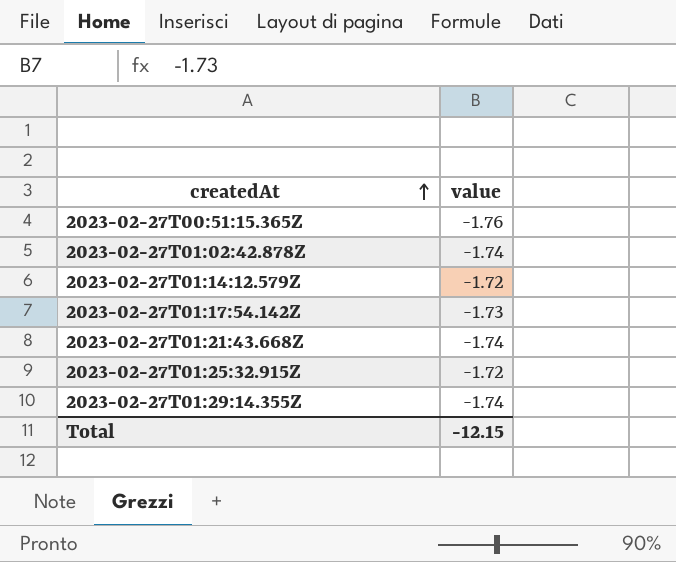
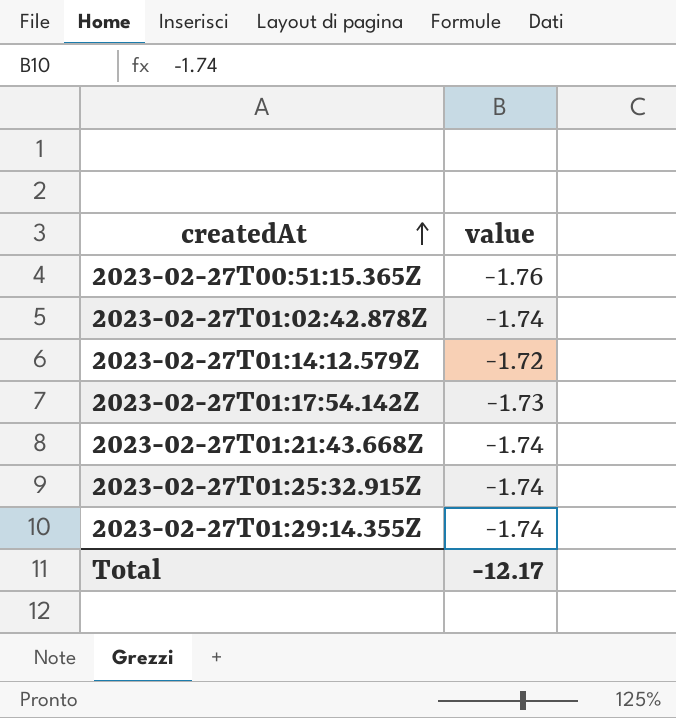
2023-02-27T01:25:32.915Z | value: -1.72 -> -1.74
Total | value: -12.15 -> -12.17

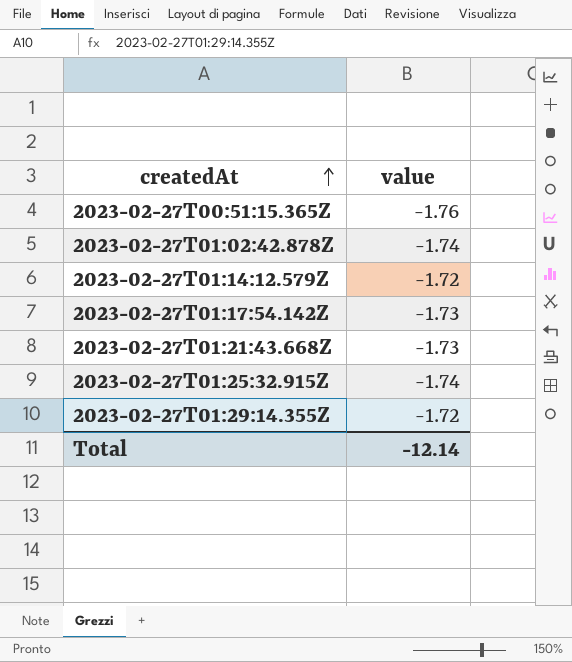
2023-02-27T01:21:43.668Z | value: -1.74 -> -1.73
2023-02-27T01:29:14.355Z | value: -1.74 -> -1.72
Total | value: -12.17 -> -12.14

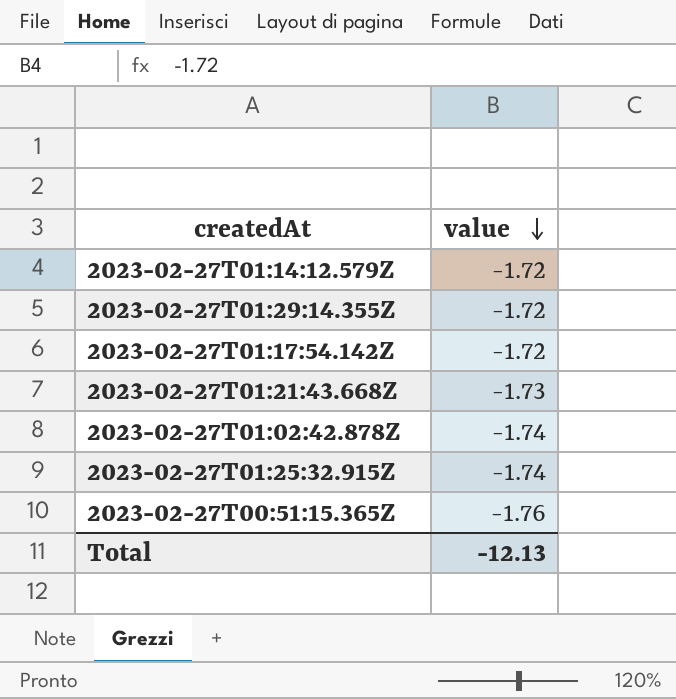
row order: createdAt ascending -> value descending
2023-02-27T01:17:54.142Z | value: -1.73 -> -1.72
Total | value: -12.14 -> -12.13

